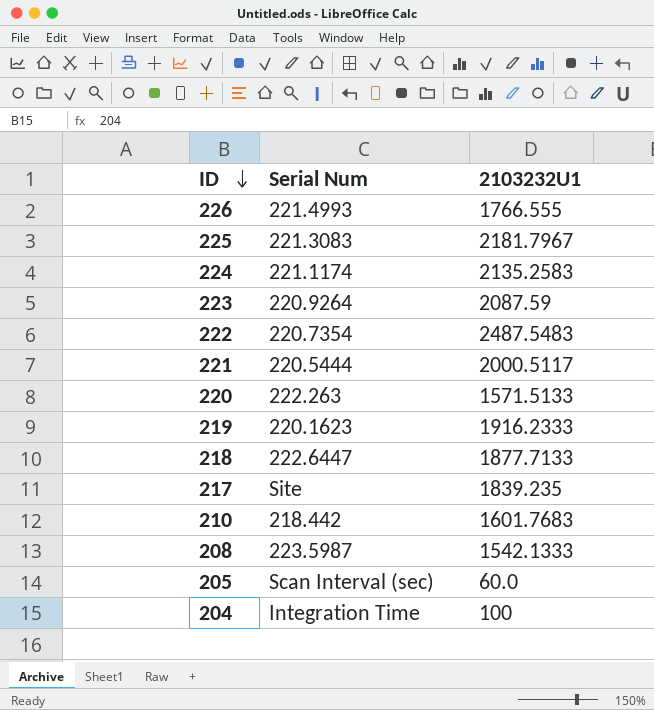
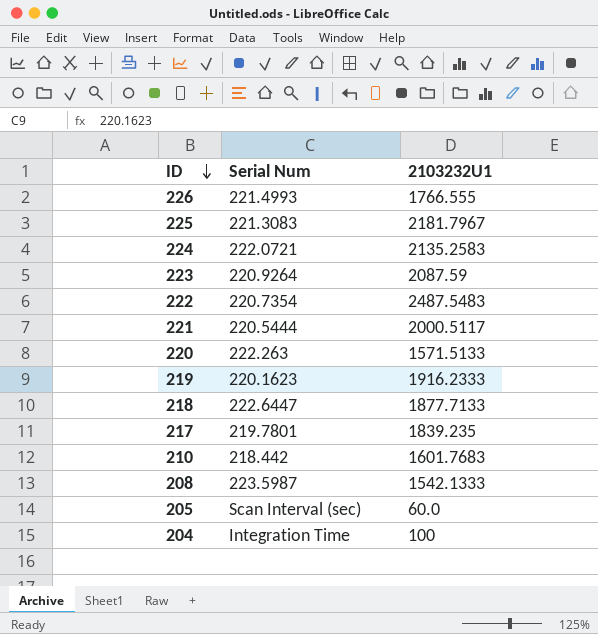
224 | Serial Num: 221.1174 -> 222.0721
217 | Serial Num: Site -> 219.7801

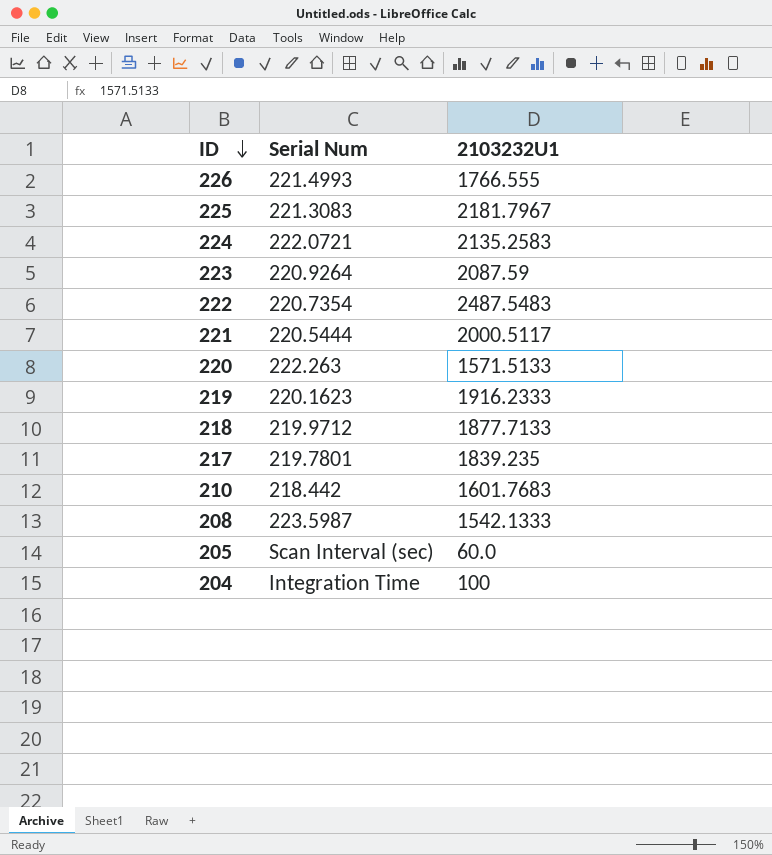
218 | Serial Num: 222.6447 -> 219.9712

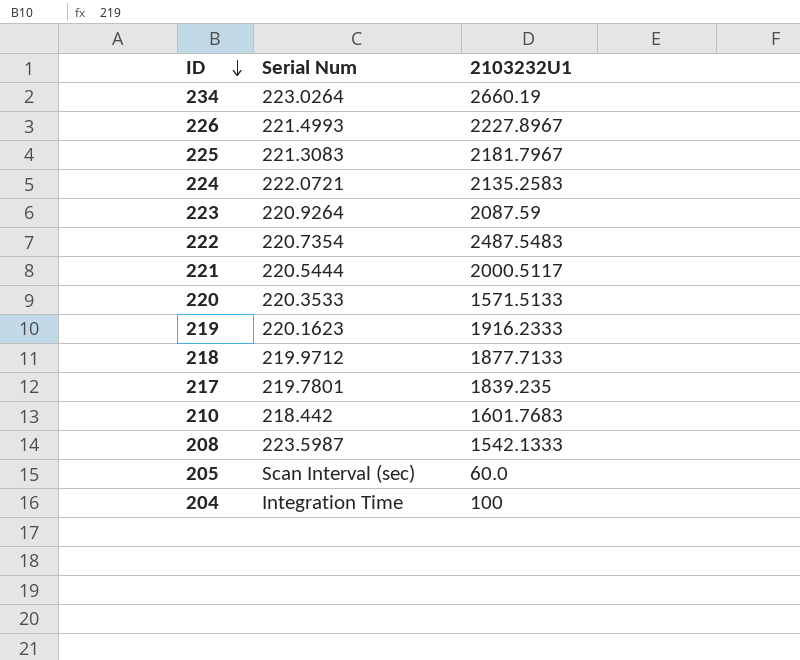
row 234: none -> 223.0264 | 2660.19
226 | 2103232U1: 1766.555 -> 2227.8967
220 | Serial Num: 222.263 -> 220.3533

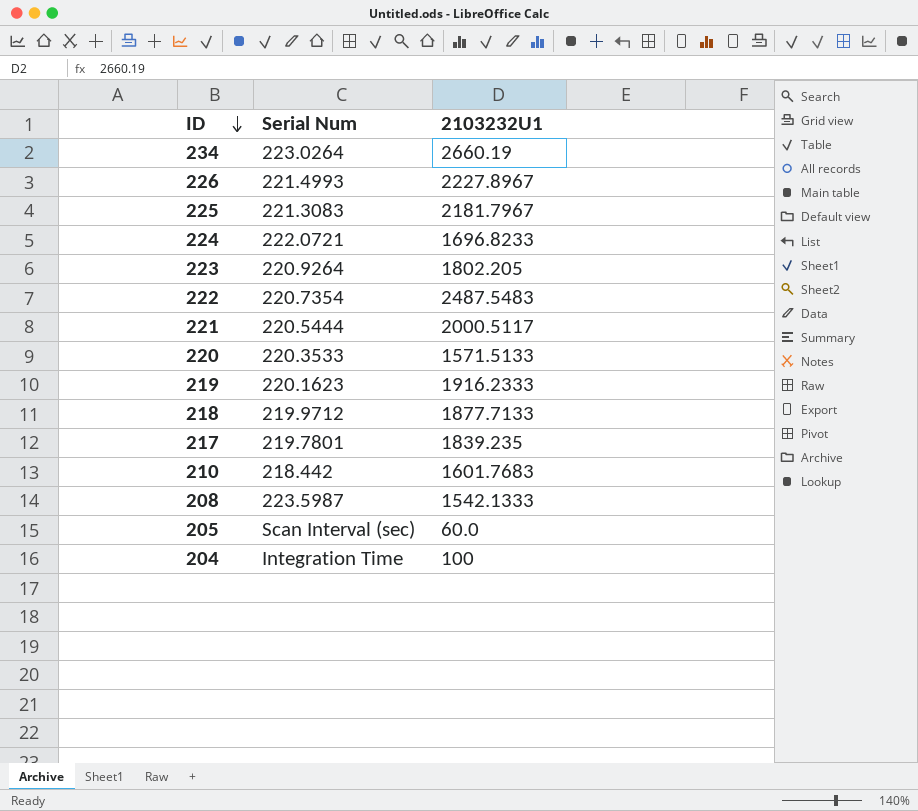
224 | 2103232U1: 2135.2583 -> 1696.8233
223 | 2103232U1: 2087.59 -> 1802.205

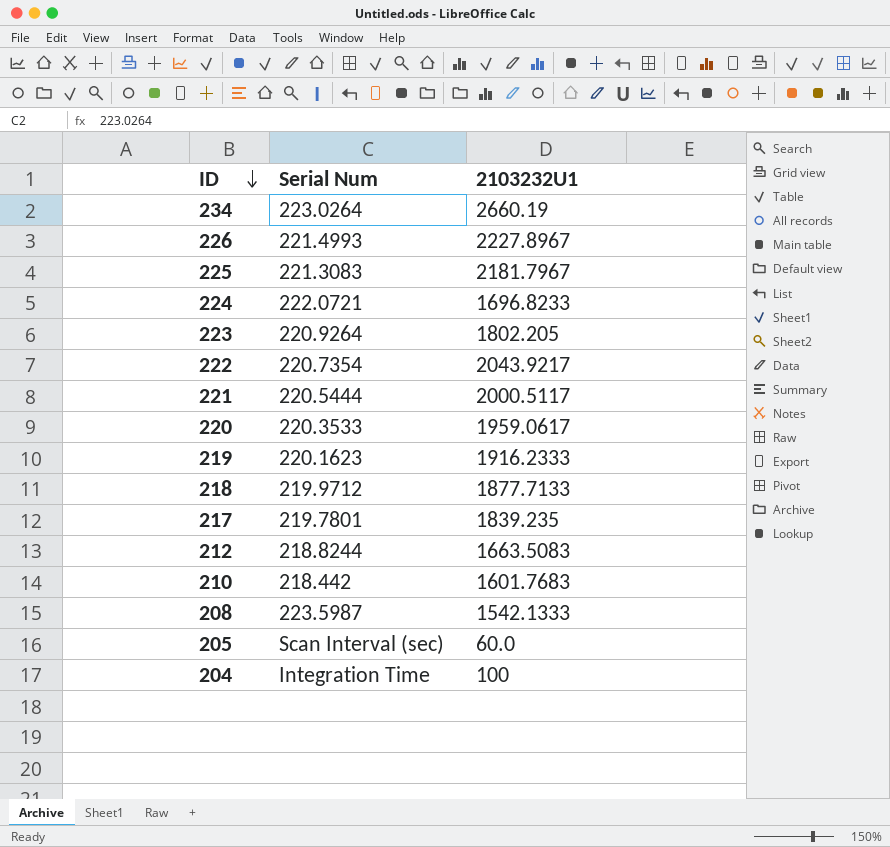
222 | 2103232U1: 2487.5483 -> 2043.9217
220 | 2103232U1: 1571.5133 -> 1959.0617
row 212: none -> 218.8244 | 1663.5083

